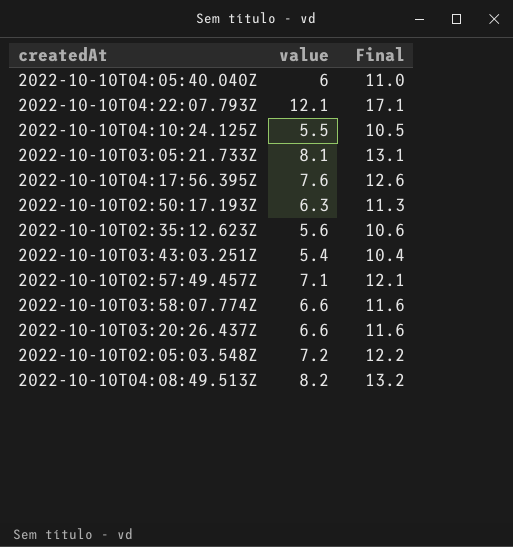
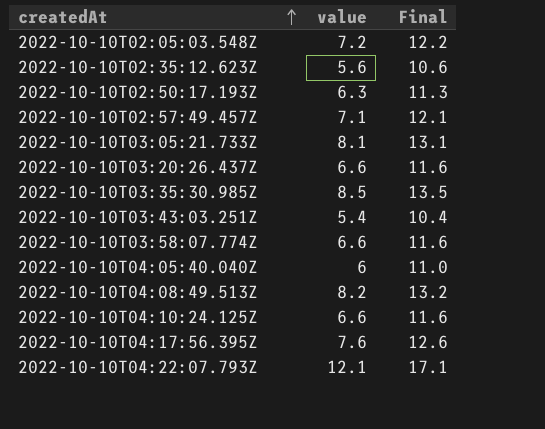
row order: none -> createdAt ascending
row 2022-10-10T03:35:30.985Z: none -> 8.5 | 13.5
2022-10-10T04:10:24.125Z | value: 5.5 -> 6.6
2022-10-10T04:10:24.125Z | Final: 10.5 -> 11.6

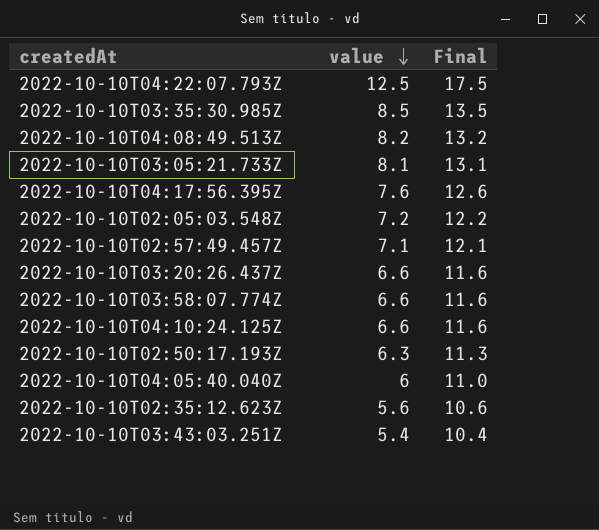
row order: createdAt ascending -> value descending
2022-10-10T04:22:07.793Z | value: 12.1 -> 12.5
2022-10-10T04:22:07.793Z | Final: 17.1 -> 17.5

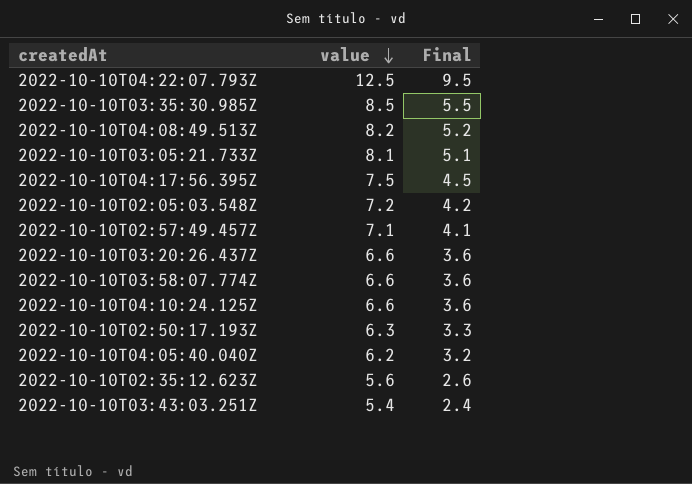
column Final | formula: [value] + 5 -> [value] - 3
2022-10-10T04:17:56.395Z | value: 7.6 -> 7.5
2022-10-10T04:05:40.040Z | value: 6 -> 6.2

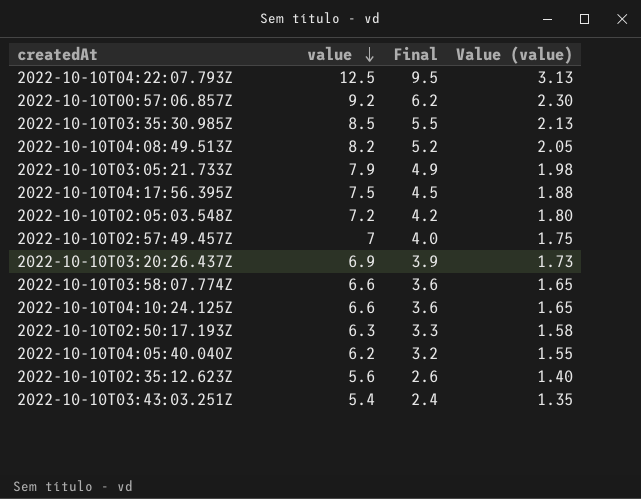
column Value (value) | formula: none -> [value] * 0.25
row 2022-10-10T00:57:06.857Z: none -> 9.2 | 6.2 | 2.30
2022-10-10T03:05:21.733Z | value: 8.1 -> 7.9
2022-10-10T03:05:21.733Z | Final: 5.1 -> 4.9
2022-10-10T02:57:49.457Z | value: 7.1 -> 7
2022-10-10T02:57:49.457Z | Final: 4.1 -> 4.0
2022-10-10T03:20:26.437Z | value: 6.6 -> 6.9
2022-10-10T03:20:26.437Z | Final: 3.6 -> 3.9

